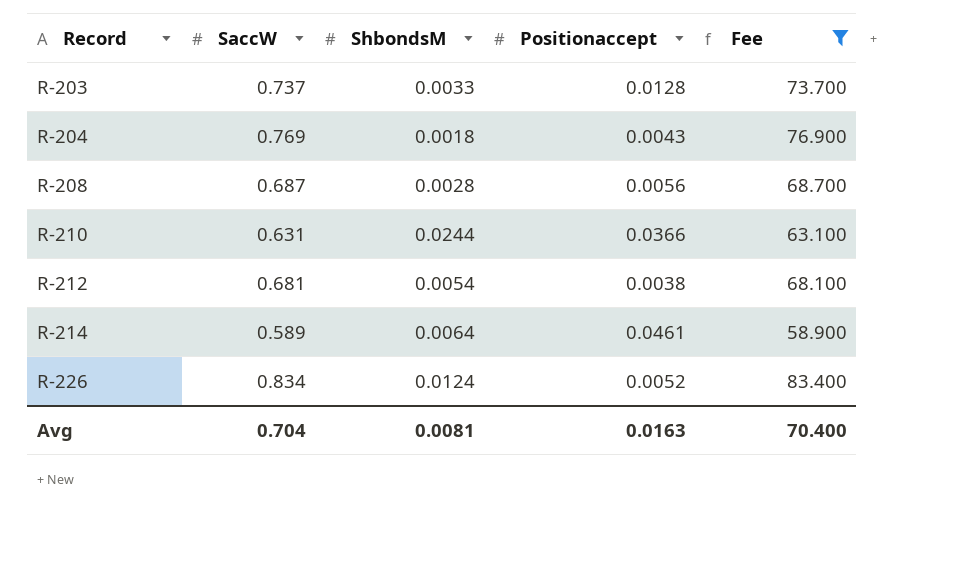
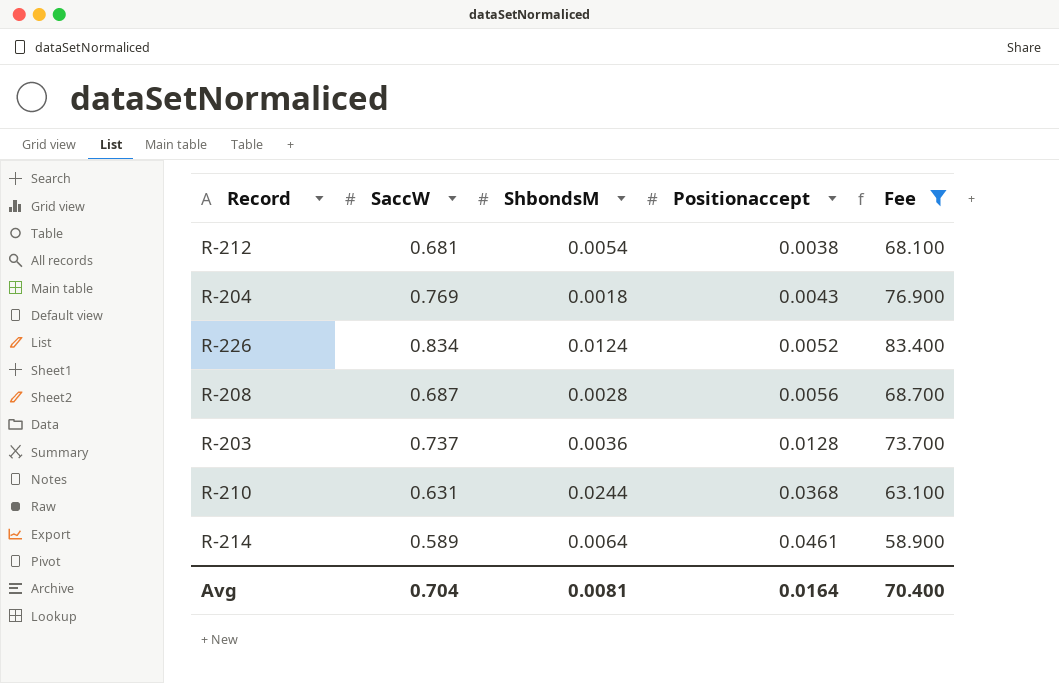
row order: Record ascending -> Positionaccept ascending
R-203 | ShbondsM: 0.0033 -> 0.0036
R-210 | Positionaccept: 0.0366 -> 0.0368
Avg | Positionaccept: 0.0163 -> 0.0164

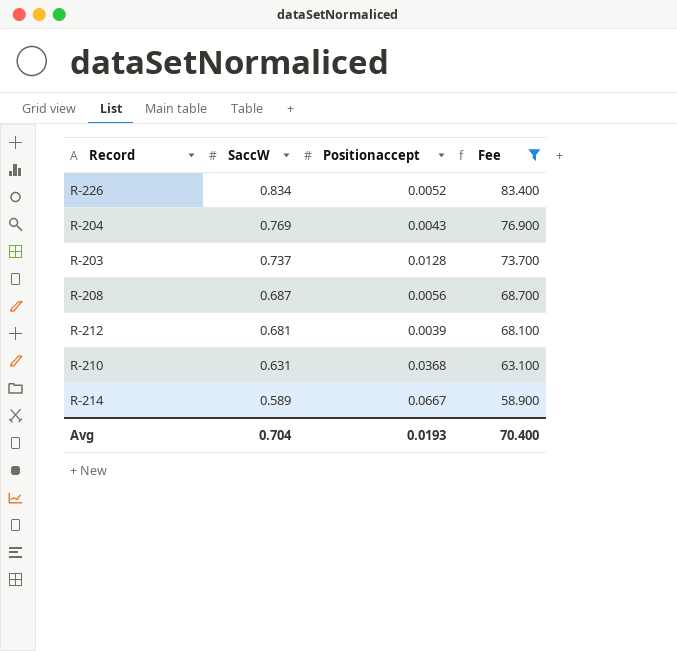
row order: Positionaccept ascending -> SaccW descending
column ShbondsM | position: 3 -> none
R-212 | Positionaccept: 0.0038 -> 0.0039
R-214 | Positionaccept: 0.0461 -> 0.0667
Avg | Positionaccept: 0.0164 -> 0.0193

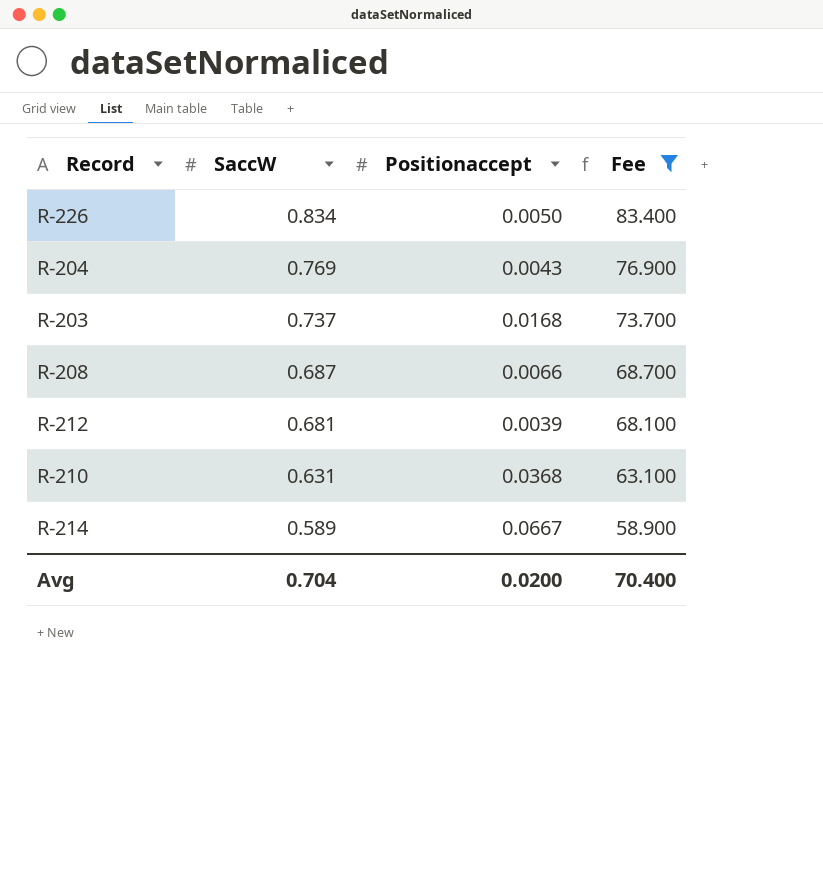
R-226 | Positionaccept: 0.0052 -> 0.0050
R-203 | Positionaccept: 0.0128 -> 0.0168
R-208 | Positionaccept: 0.0056 -> 0.0066
Avg | Positionaccept: 0.0193 -> 0.0200

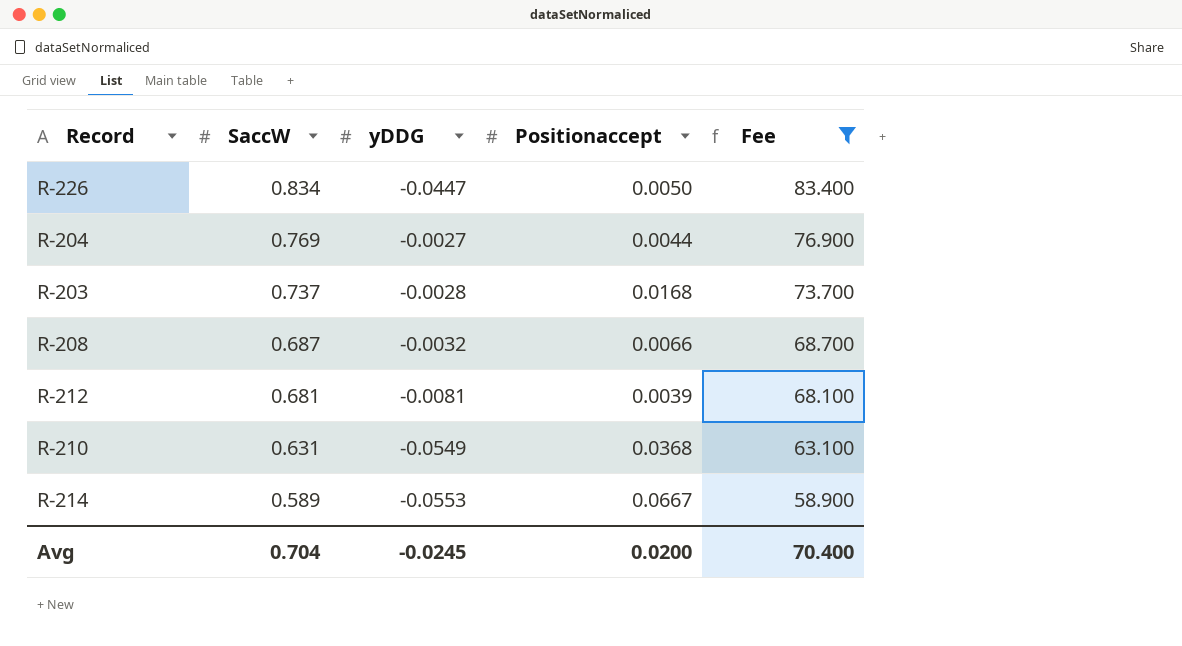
column yDDG | position: none -> 3
R-204 | Positionaccept: 0.0043 -> 0.0044

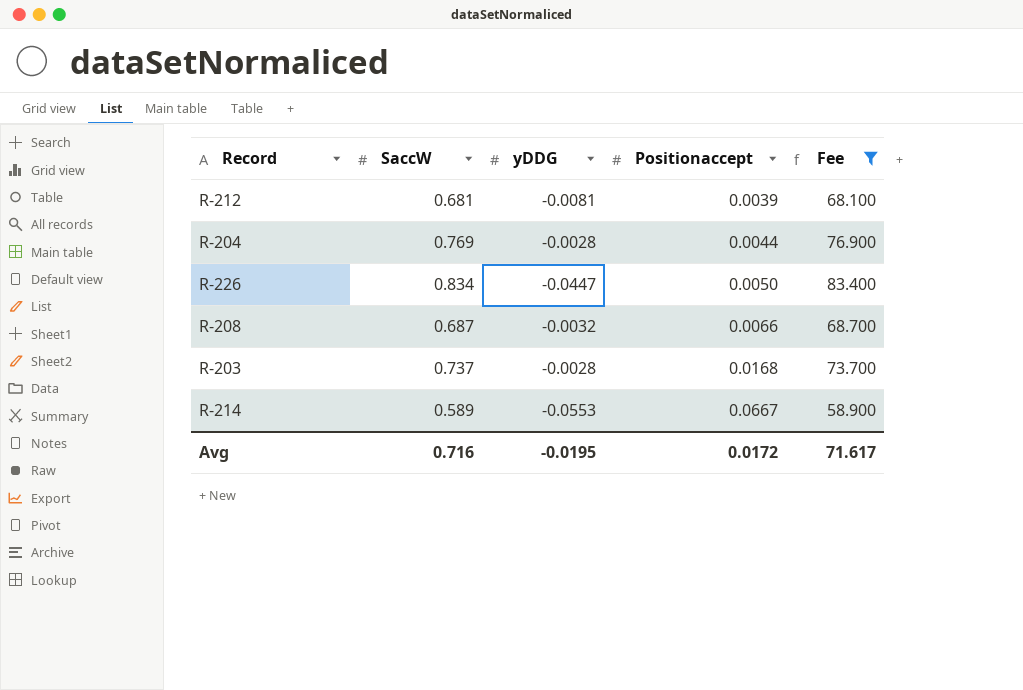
row order: SaccW descending -> Positionaccept ascending
row R-210: 0.631 | -0.0549 | 0.0368 | 63.100 -> none
R-204 | yDDG: -0.0027 -> -0.0028
Avg | SaccW: 0.704 -> 0.716
Avg | yDDG: -0.0245 -> -0.0195
Avg | Positionaccept: 0.0200 -> 0.0172
Avg | Fee: 70.400 -> 71.617

